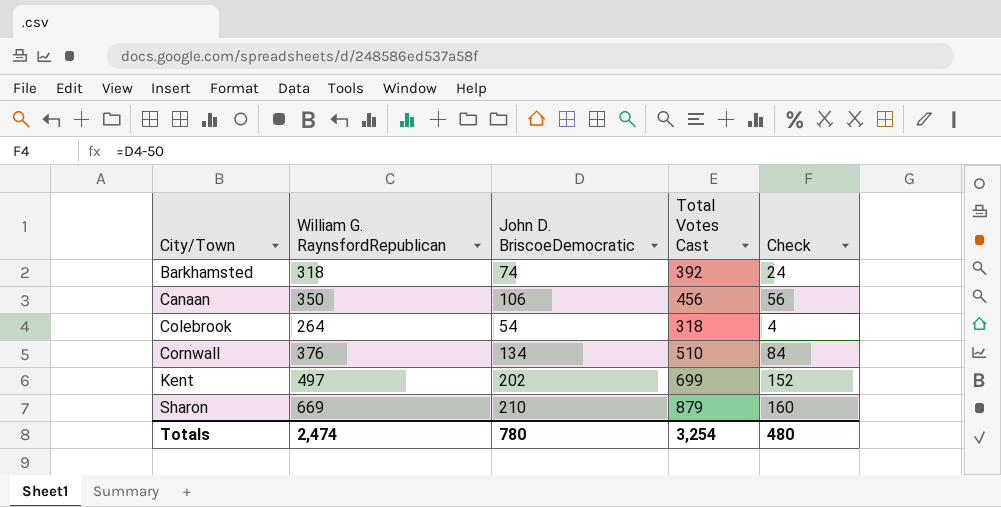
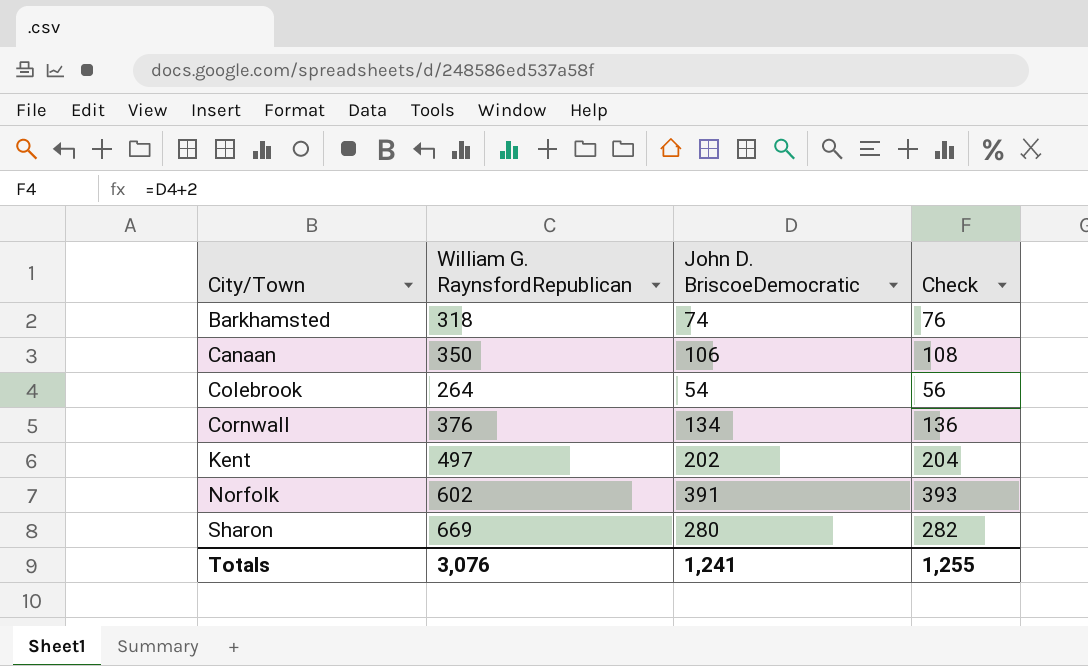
column Total Votes Cast | formula: [William G. RaynsfordRepublican] + [John D. BriscoeDemocratic] -> none
column Check | formula: [John D. BriscoeDemocratic] - 50 -> [John D. BriscoeDemocratic] + 2
row Norfolk: none -> 602 | 391 | 393
Sharon | John D. BriscoeDemocratic: 210 -> 280
Totals | William G. RaynsfordRepublican: 2,474 -> 3,076
Totals | John D. BriscoeDemocratic: 780 -> 1,241
Totals | Check: 480 -> 1,255

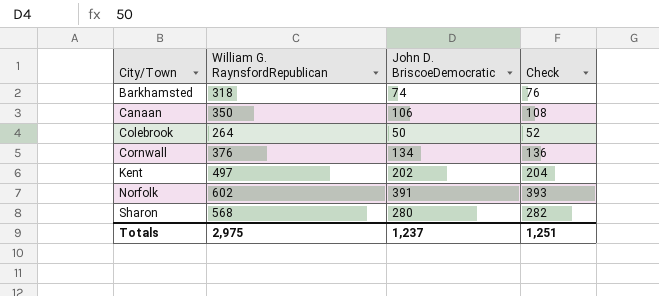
Colebrook | John D. BriscoeDemocratic: 54 -> 50
Colebrook | Check: 56 -> 52
Sharon | William G. RaynsfordRepublican: 669 -> 568
Totals | William G. RaynsfordRepublican: 3,076 -> 2,975
Totals | John D. BriscoeDemocratic: 1,241 -> 1,237
Totals | Check: 1,255 -> 1,251

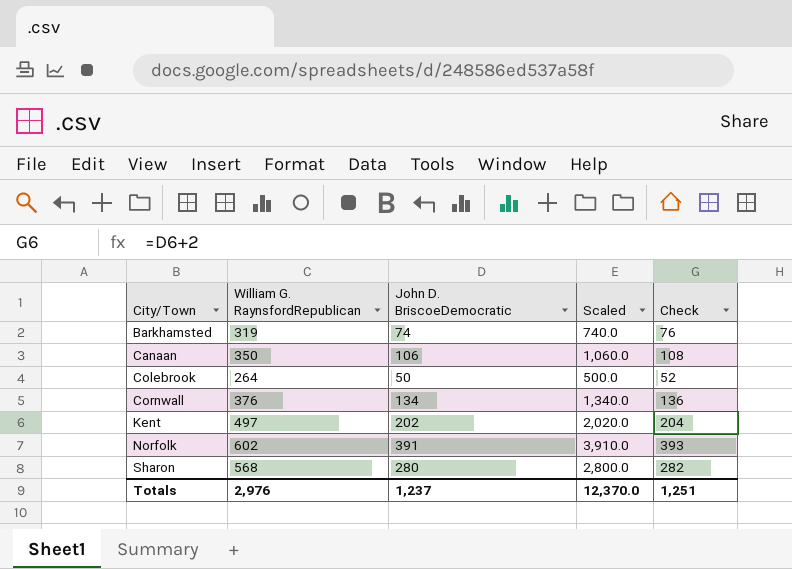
column Scaled | formula: none -> [John D. BriscoeDemocratic] * 10
Barkhamsted | William G. RaynsfordRepublican: 318 -> 319
Totals | William G. RaynsfordRepublican: 2,975 -> 2,976

